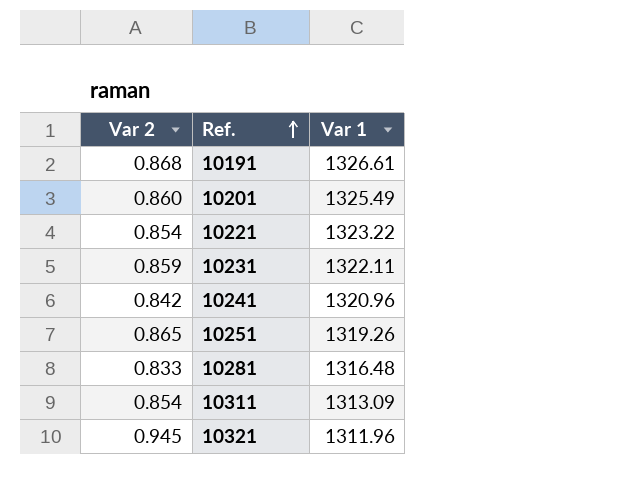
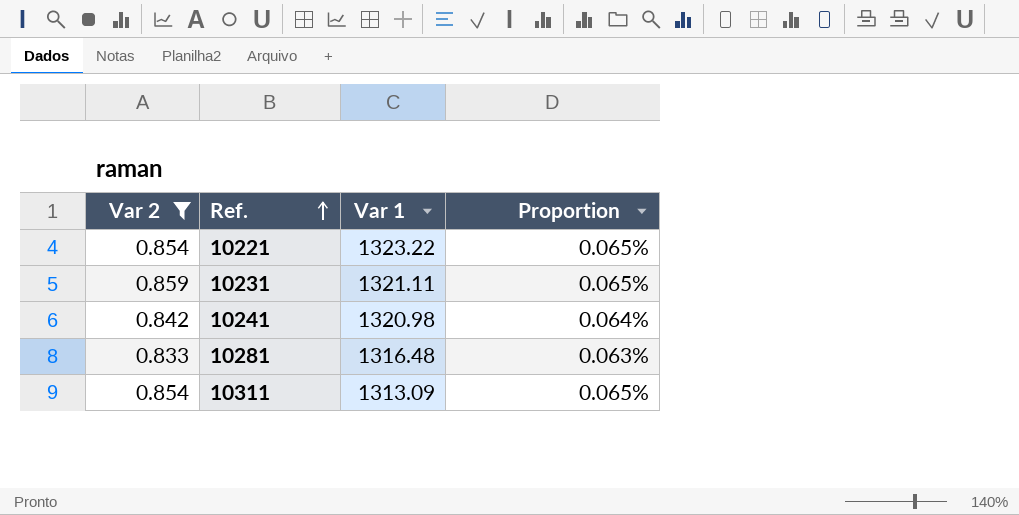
filter: none -> Var 2 <= 0.859
column Proportion | formula: none -> [Var 2] / [Var 1]
10231 | Var 1: 1322.11 -> 1321.11
10241 | Var 1: 1320.96 -> 1320.98

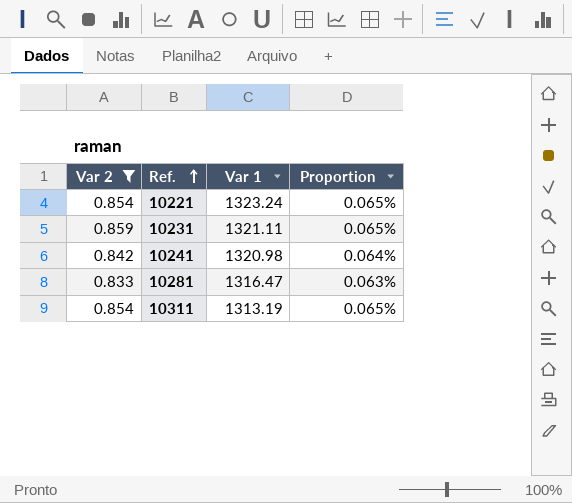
10221 | Var 1: 1323.22 -> 1323.24
10281 | Var 1: 1316.48 -> 1316.47
10311 | Var 1: 1313.09 -> 1313.19

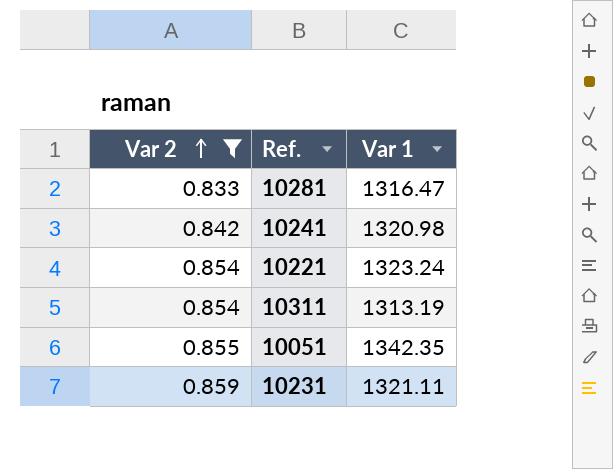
row order: Ref. ascending -> Var 2 ascending
column Proportion | formula: [Var 2] / [Var 1] -> none
row 10051: none -> 0.855 | 1342.35

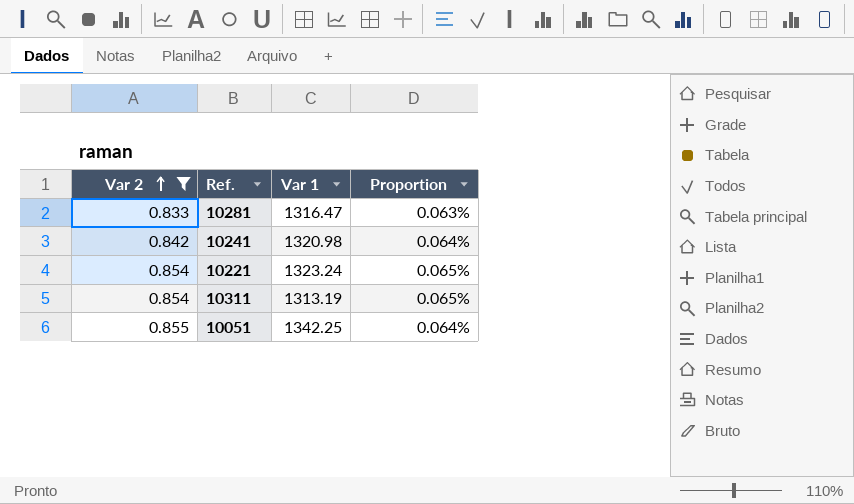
column Proportion | formula: none -> [Var 2] / [Var 1]
row 10231: 0.859 | 1321.11 -> none
10051 | Var 1: 1342.35 -> 1342.25

